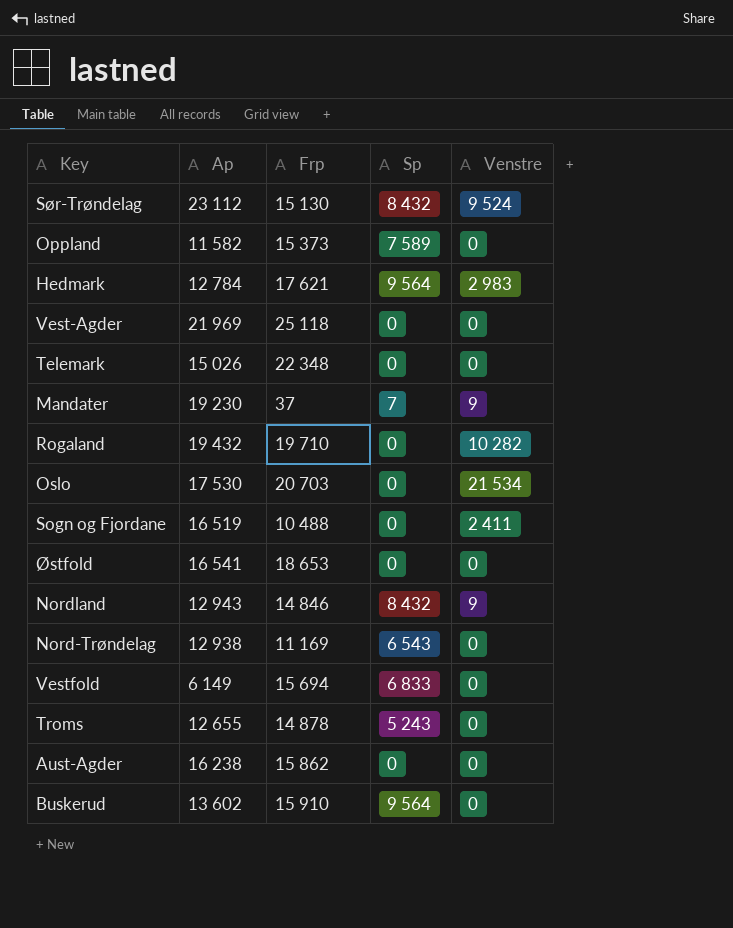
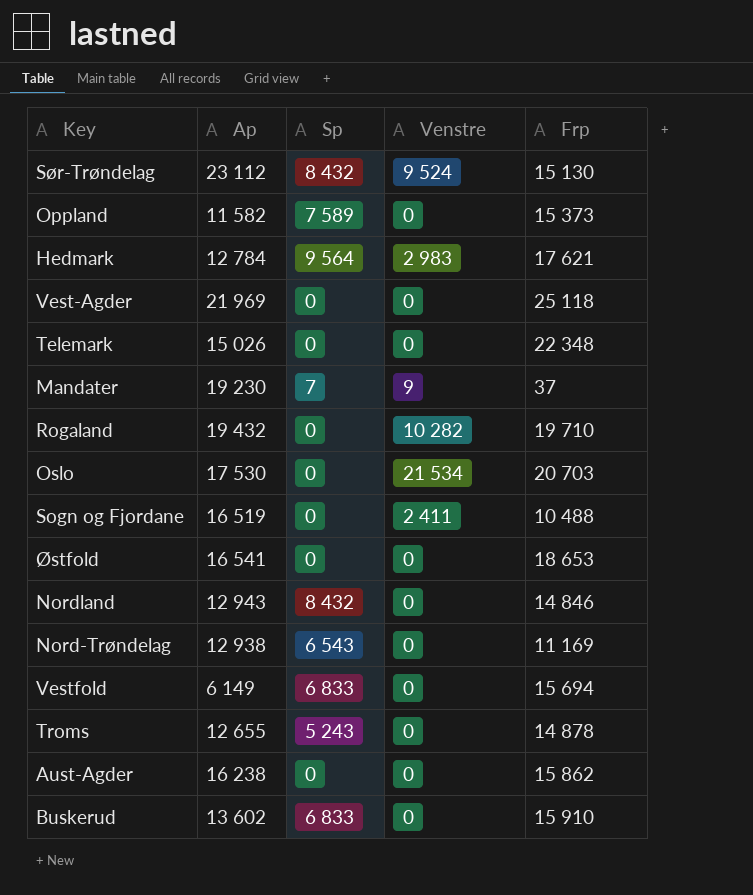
column Frp | position: 3 -> 5
Nordland | Venstre: 9 -> 0
Buskerud | Sp: 9 564 -> 6 833

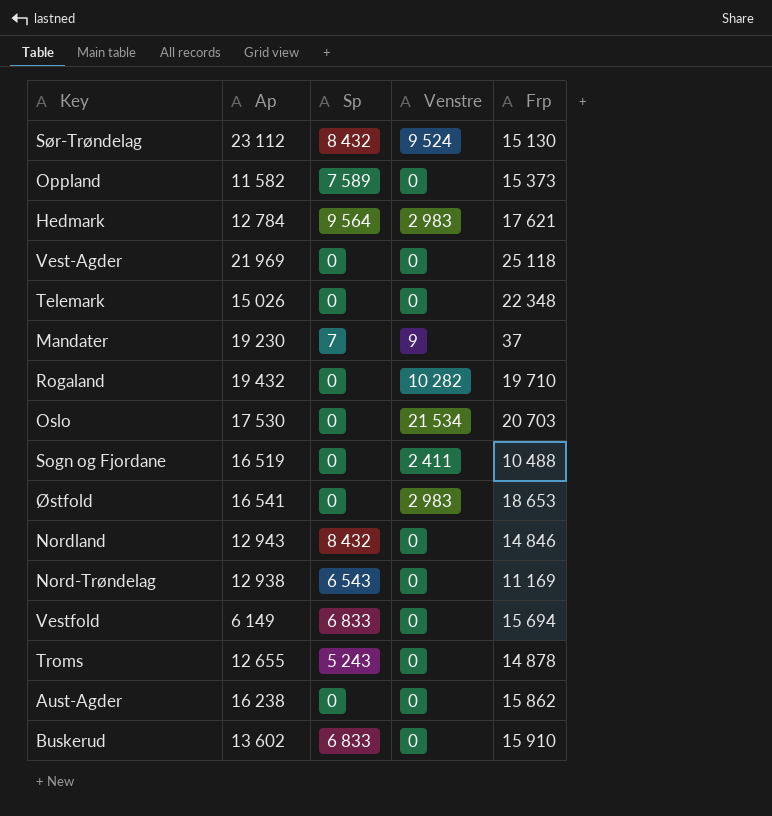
Østfold | Venstre: 0 -> 2 983

